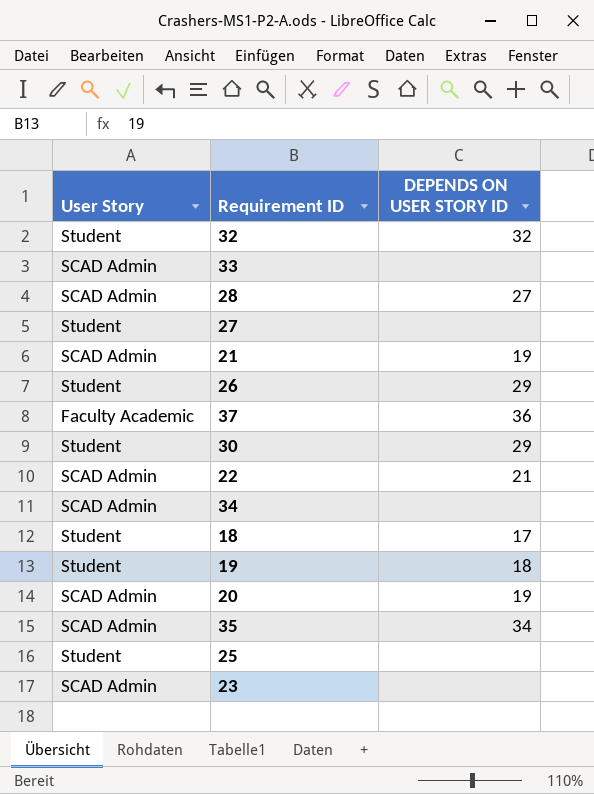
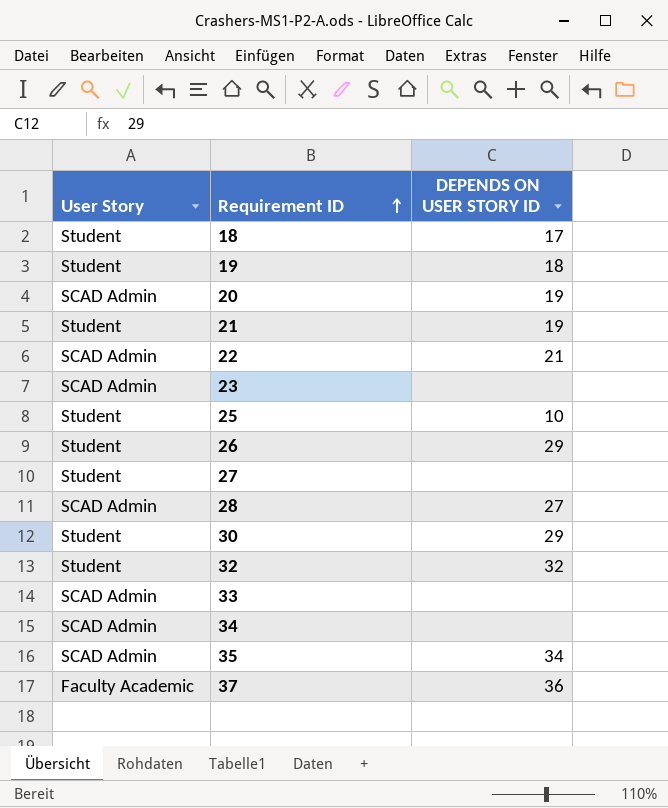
row order: none -> Requirement ID ascending
21 | User Story: SCAD Admin -> Student
25 | DEPENDS ON USER STORY ID: none -> 10

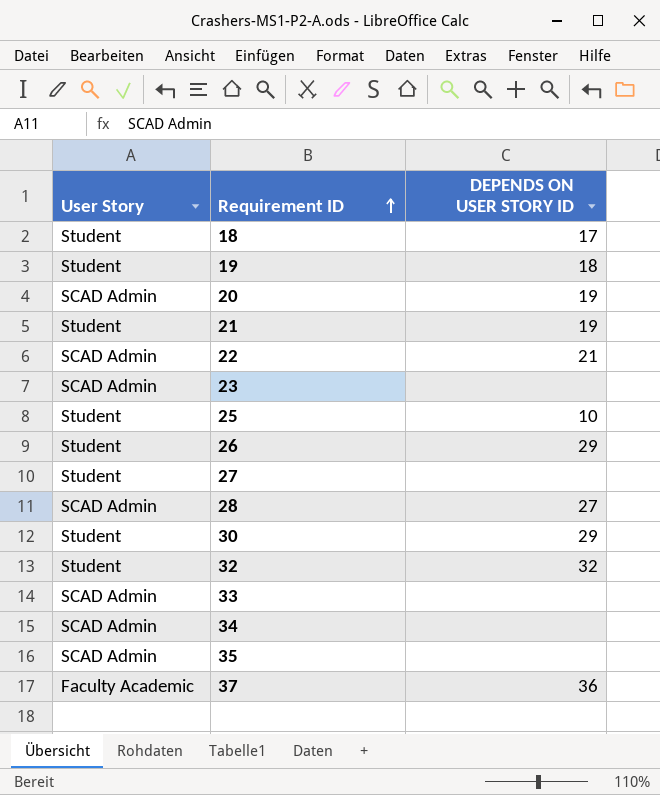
35 | DEPENDS ON USER STORY ID: 34 -> none

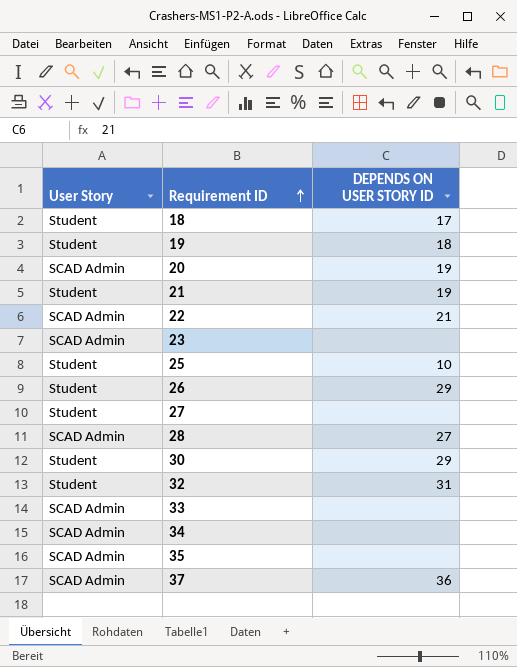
32 | DEPENDS ON USER STORY ID: 32 -> 31
37 | User Story: Faculty Academic -> SCAD Admin

